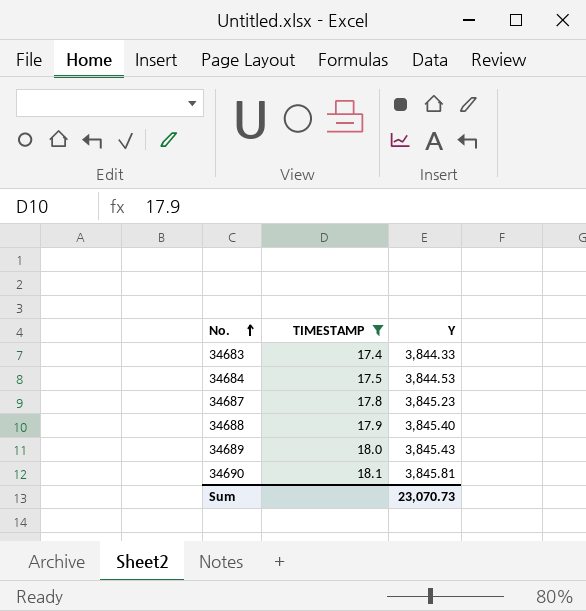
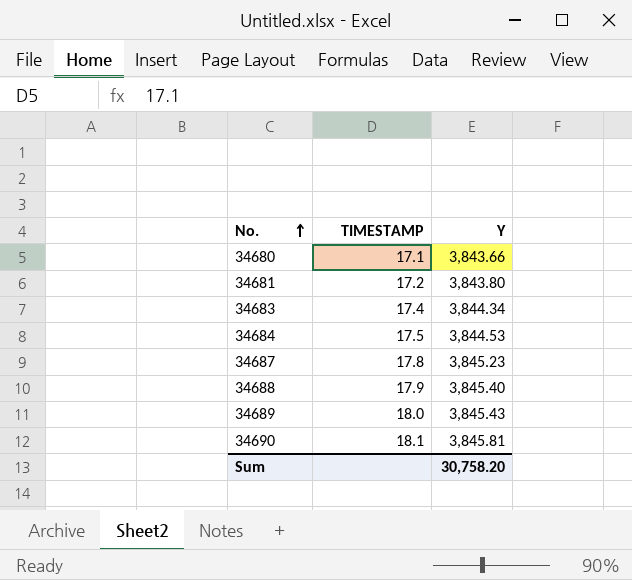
filter: TIMESTAMP >= 17.4 -> none
34683 | Y: 3,844.33 -> 3,844.34
Sum | Y: 23,070.73 -> 30,758.20

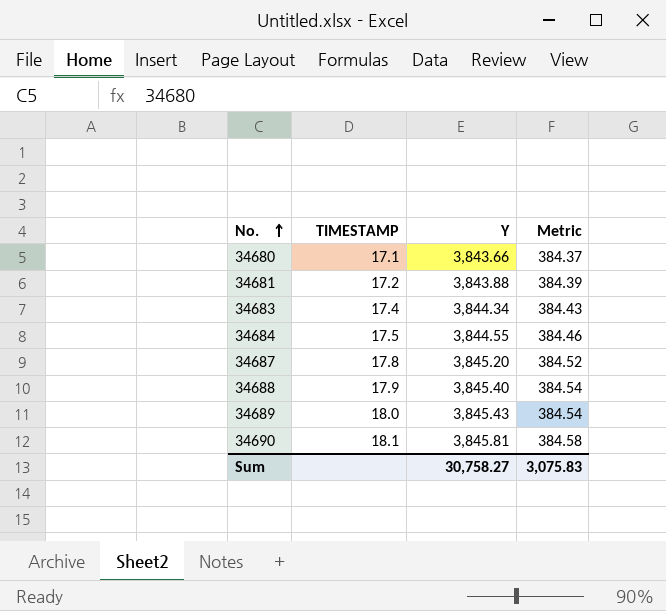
column Metric | formula: none -> [Y] * 0.1
34681 | Y: 3,843.80 -> 3,843.88
34684 | Y: 3,844.53 -> 3,844.55
34687 | Y: 3,845.23 -> 3,845.20
Sum | Y: 30,758.20 -> 30,758.27

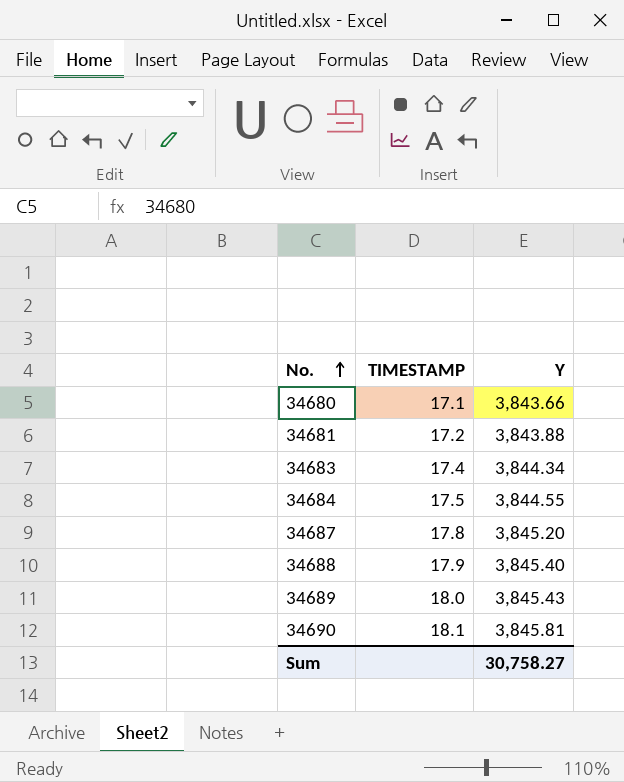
column Metric | formula: [Y] * 0.1 -> none

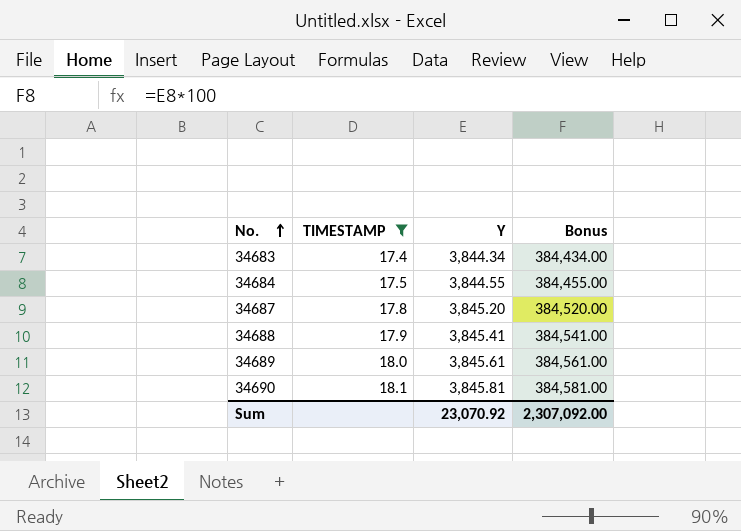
filter: none -> TIMESTAMP >= 17.4
column Bonus | formula: none -> [Y] * 100
34688 | Y: 3,845.40 -> 3,845.41
34689 | Y: 3,845.43 -> 3,845.61
Sum | Y: 30,758.27 -> 23,070.92

